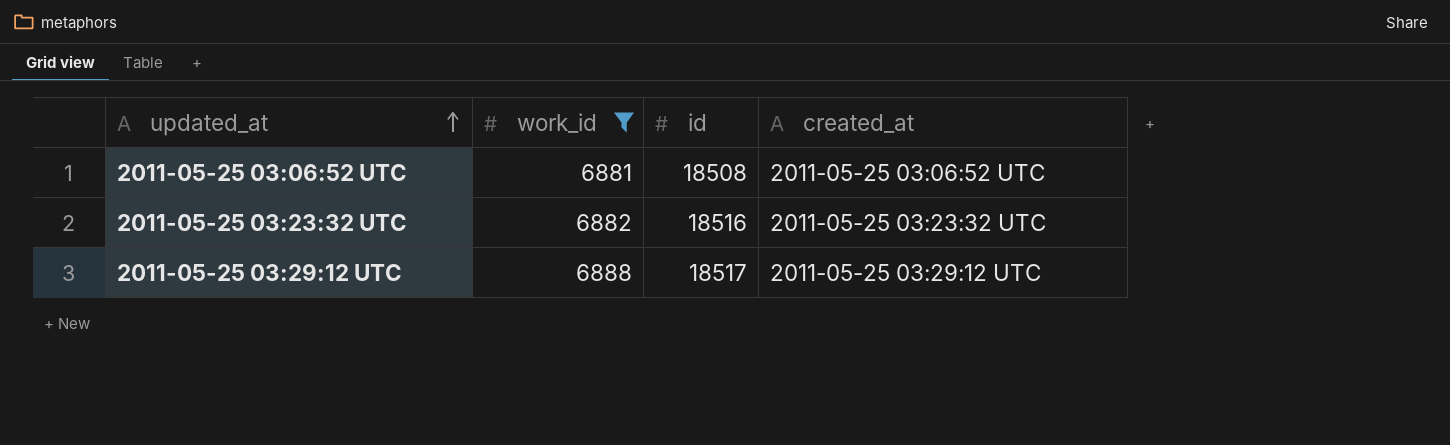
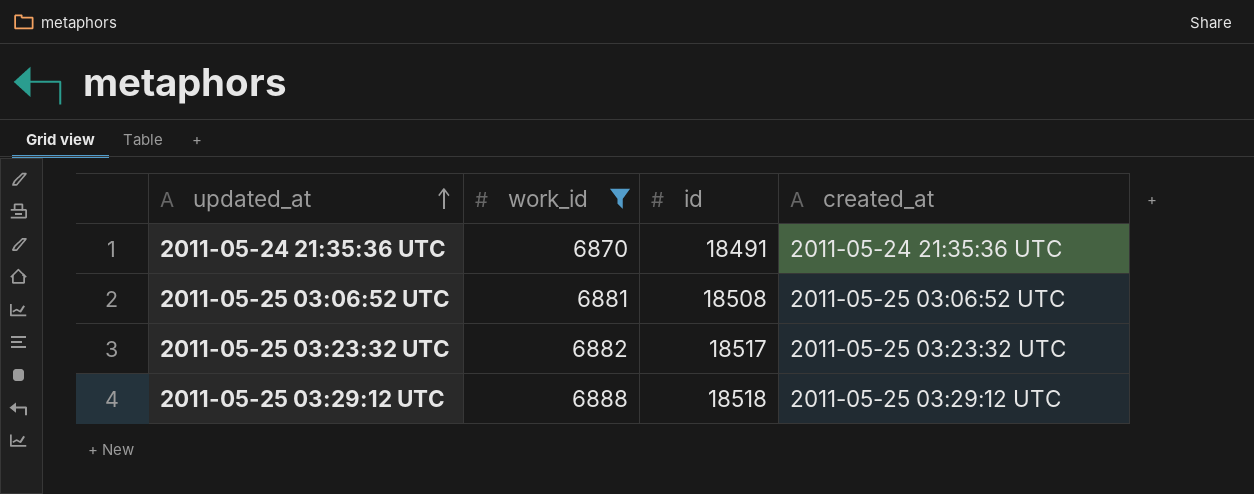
row 2011-05-24 21:35:36 UTC: none -> 6870 | 18491 | 2011-05-24 21:35:36 UTC
2011-05-25 03:23:32 UTC | id: 18516 -> 18517
2011-05-25 03:29:12 UTC | id: 18517 -> 18518

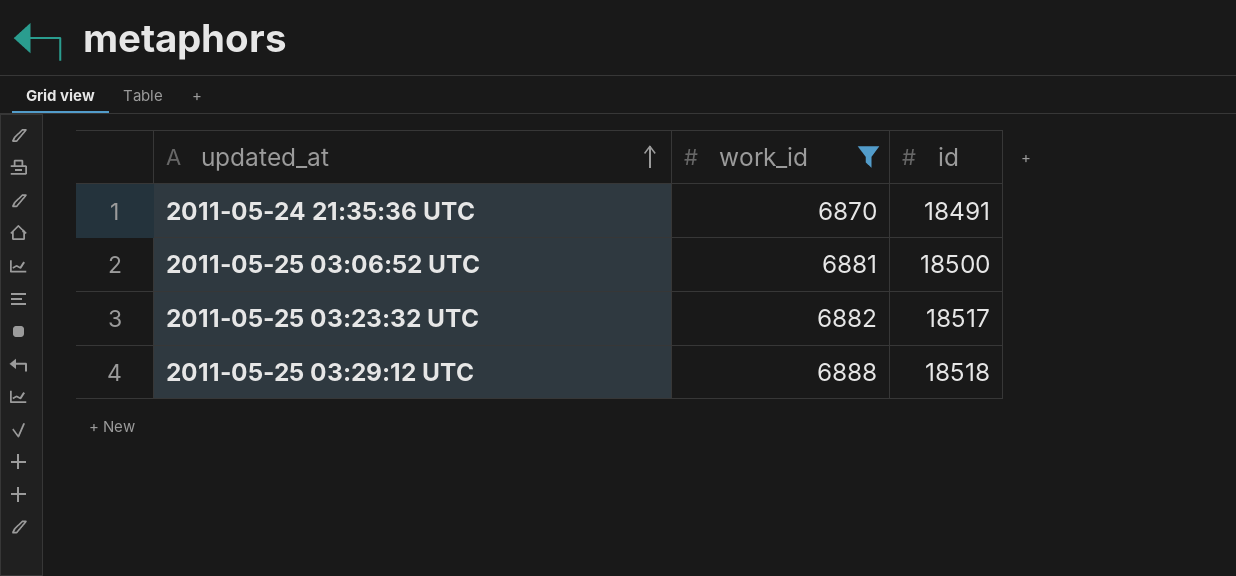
column created_at | position: 4 -> none
2011-05-25 03:06:52 UTC | id: 18508 -> 18500

